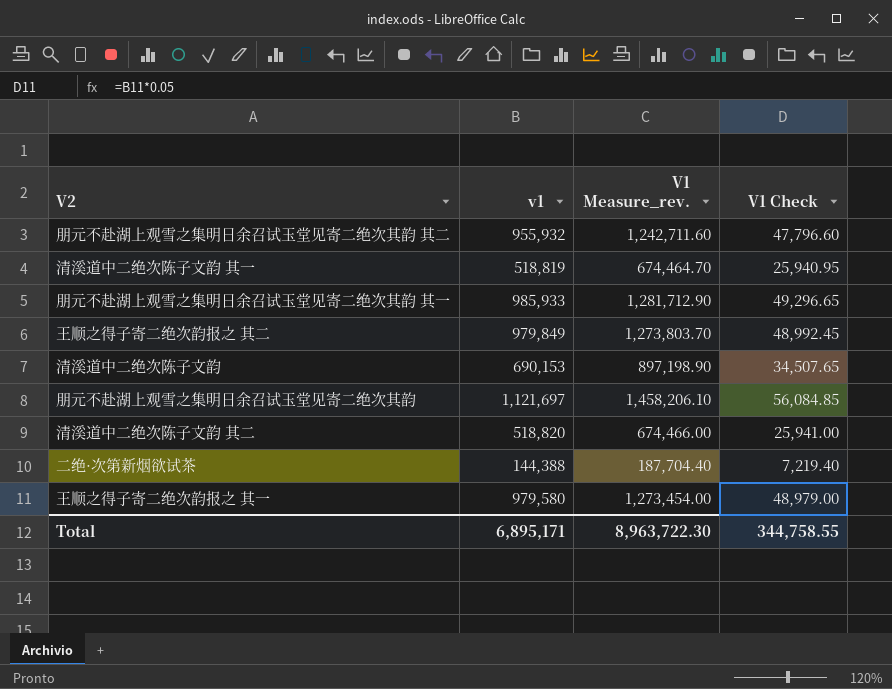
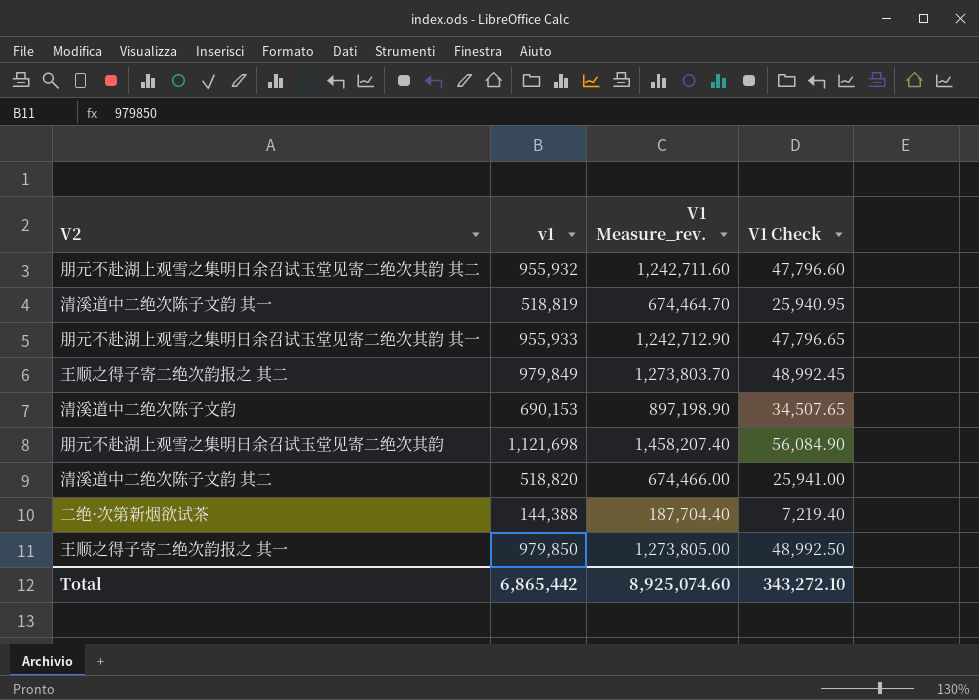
朋元不赴湖上观雪之集明日余召试玉堂见寄二绝次其韵 其一 | v1: 985,933 -> 955,933
朋元不赴湖上观雪之集明日余召试玉堂见寄二绝次其韵 其一 | V1 Measure_rev.: 1,281,712.90 -> 1,242,712.90
朋元不赴湖上观雪之集明日余召试玉堂见寄二绝次其韵 其一 | V1 Check: 49,296.65 -> 47,796.65
朋元不赴湖上观雪之集明日余召试玉堂见寄二绝次其韵 | v1: 1,121,697 -> 1,121,698
朋元不赴湖上观雪之集明日余召试玉堂见寄二绝次其韵 | V1 Measure_rev.: 1,458,206.10 -> 1,458,207.40
朋元不赴湖上观雪之集明日余召试玉堂见寄二绝次其韵 | V1 Check: 56,084.85 -> 56,084.90
王顺之得子寄二绝次韵报之 其一 | v1: 979,580 -> 979,850
王顺之得子寄二绝次韵报之 其一 | V1 Measure_rev.: 1,273,454.00 -> 1,273,805.00
王顺之得子寄二绝次韵报之 其一 | V1 Check: 48,979.00 -> 48,992.50
Total | v1: 6,895,171 -> 6,865,442
Total | V1 Measure_rev.: 8,963,722.30 -> 8,925,074.60
Total | V1 Check: 344,758.55 -> 343,272.10

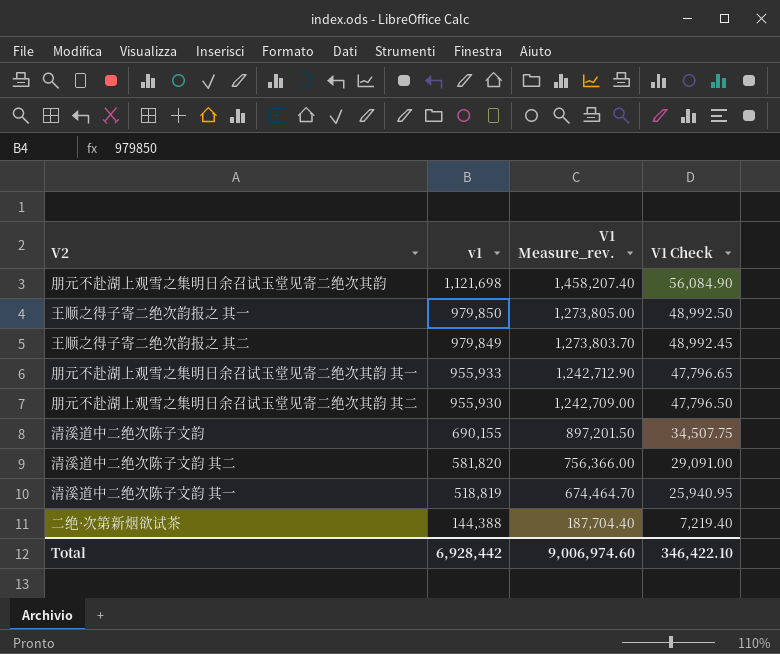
row order: none -> v1 descending
朋元不赴湖上观雪之集明日余召试玉堂见寄二绝次其韵 其二 | v1: 955,932 -> 955,930
朋元不赴湖上观雪之集明日余召试玉堂见寄二绝次其韵 其二 | V1 Measure_rev.: 1,242,711.60 -> 1,242,709.00
朋元不赴湖上观雪之集明日余召试玉堂见寄二绝次其韵 其二 | V1 Check: 47,796.60 -> 47,796.50
清溪道中二绝次陈子文韵 | v1: 690,153 -> 690,155
清溪道中二绝次陈子文韵 | V1 Measure_rev.: 897,198.90 -> 897,201.50
清溪道中二绝次陈子文韵 | V1 Check: 34,507.65 -> 34,507.75
清溪道中二绝次陈子文韵 其二 | v1: 518,820 -> 581,820
清溪道中二绝次陈子文韵 其二 | V1 Measure_rev.: 674,466.00 -> 756,366.00
清溪道中二绝次陈子文韵 其二 | V1 Check: 25,941.00 -> 29,091.00
Total | v1: 6,865,442 -> 6,928,442
Total | V1 Measure_rev.: 8,925,074.60 -> 9,006,974.60
Total | V1 Check: 343,272.10 -> 346,422.10

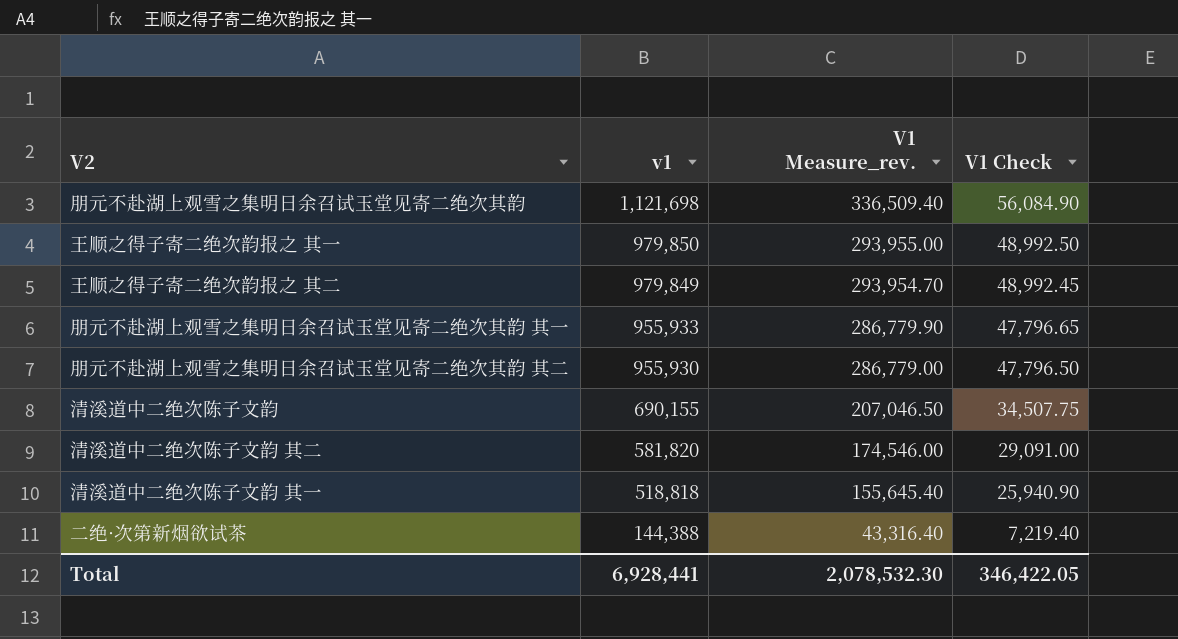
column V1 Measure_rev. | formula: [v1] * 1.3 -> [v1] * 0.3
清溪道中二绝次陈子文韵 其一 | v1: 518,819 -> 518,818
清溪道中二绝次陈子文韵 其一 | V1 Check: 25,940.95 -> 25,940.90
Total | v1: 6,928,442 -> 6,928,441
Total | V1 Measure_rev.: 9,006,974.60 -> 2,078,532.30
Total | V1 Check: 346,422.10 -> 346,422.05

